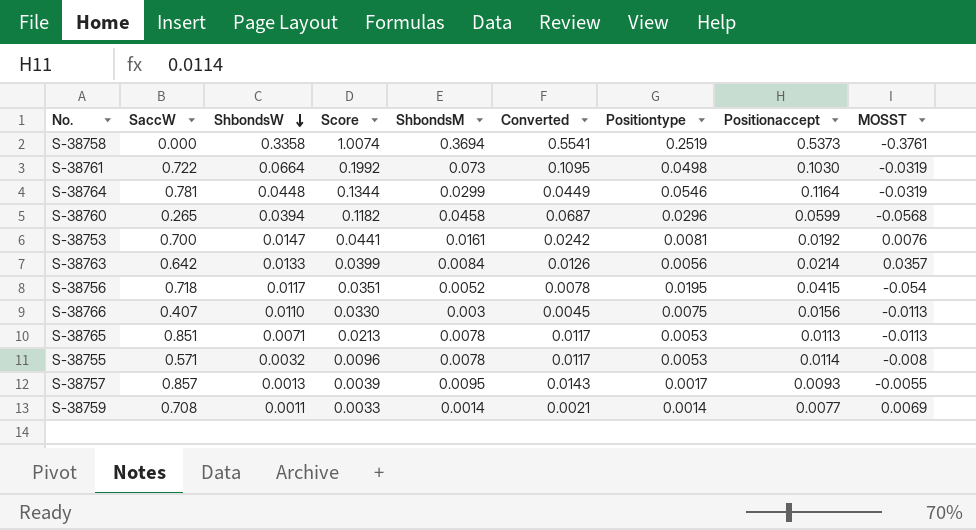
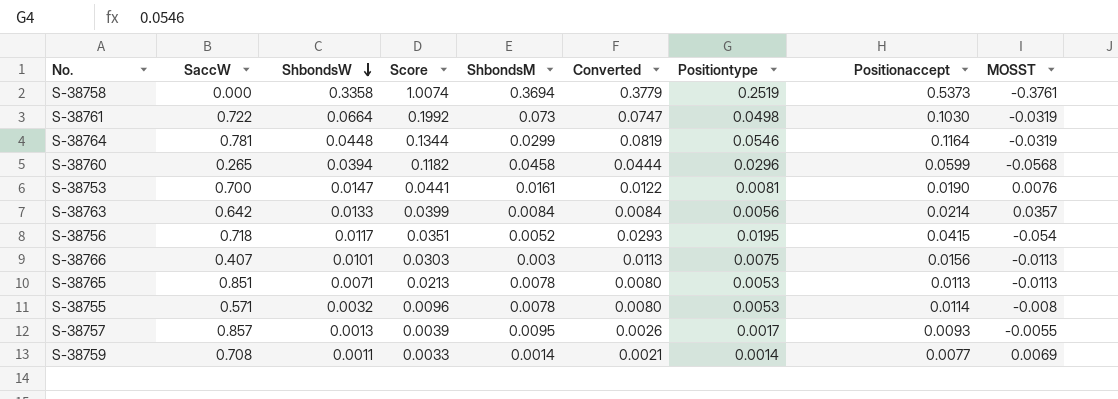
column Converted | formula: [ShbondsM] * 1.5 -> [Positiontype] * 1.5
S-38753 | Positionaccept: 0.0192 -> 0.0190
S-38766 | ShbondsW: 0.0110 -> 0.0101
S-38766 | Score: 0.0330 -> 0.0303

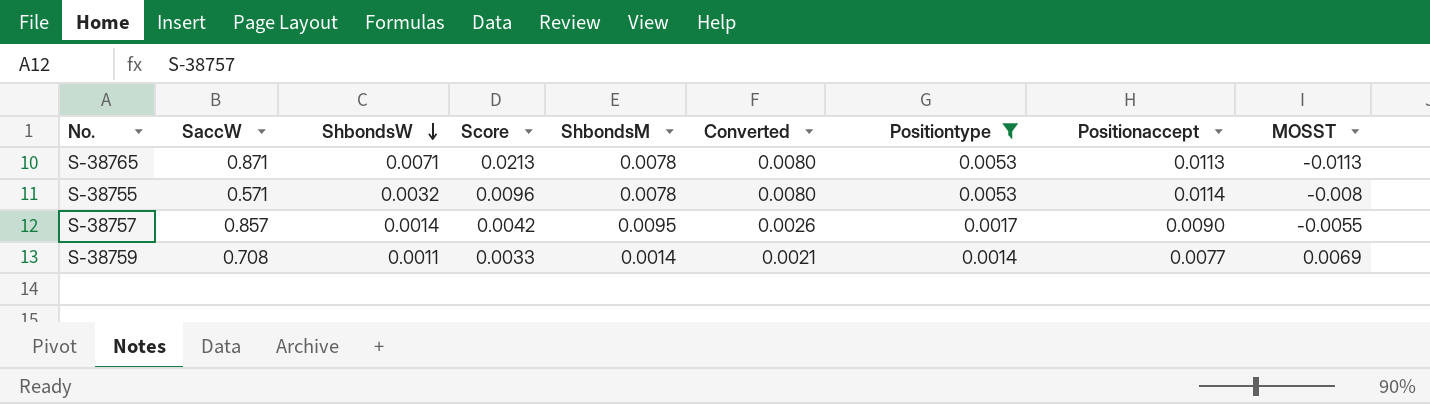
filter: none -> Positiontype <= 0.0053
S-38765 | SaccW: 0.851 -> 0.871
S-38757 | ShbondsW: 0.0013 -> 0.0014
S-38757 | Score: 0.0039 -> 0.0042
S-38757 | Positionaccept: 0.0093 -> 0.0090

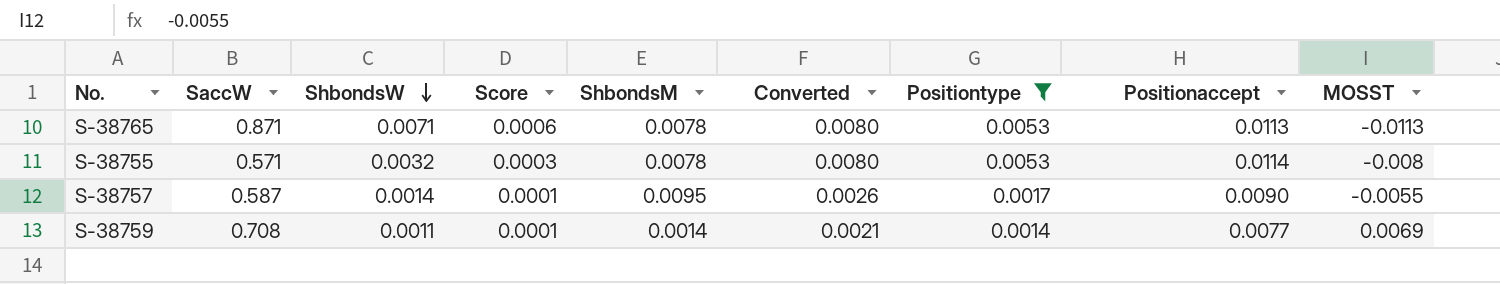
column Score | formula: [ShbondsW] * 3 -> [ShbondsW] * 0.08
S-38757 | SaccW: 0.857 -> 0.587

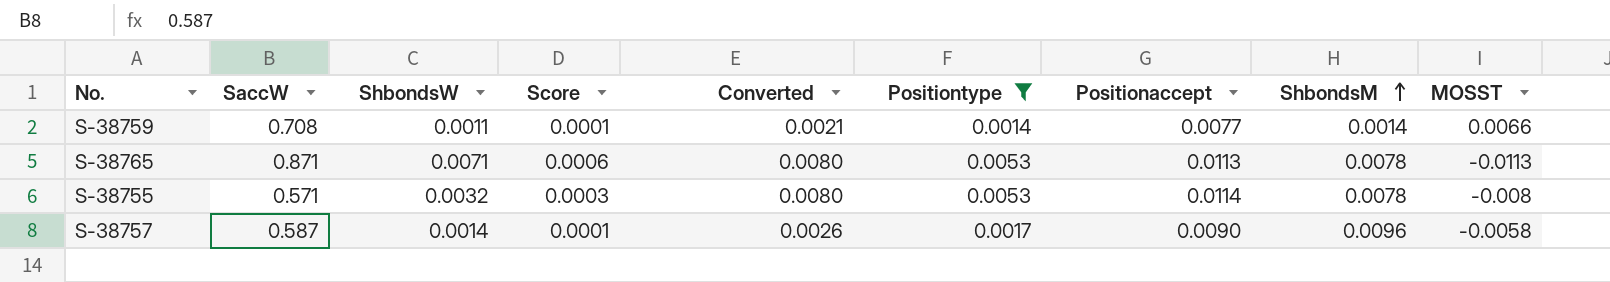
row order: ShbondsW descending -> ShbondsM ascending
column ShbondsM | position: 5 -> 8
S-38759 | MOSST: 0.0069 -> 0.0066
S-38757 | ShbondsM: 0.0095 -> 0.0096
S-38757 | MOSST: -0.0055 -> -0.0058

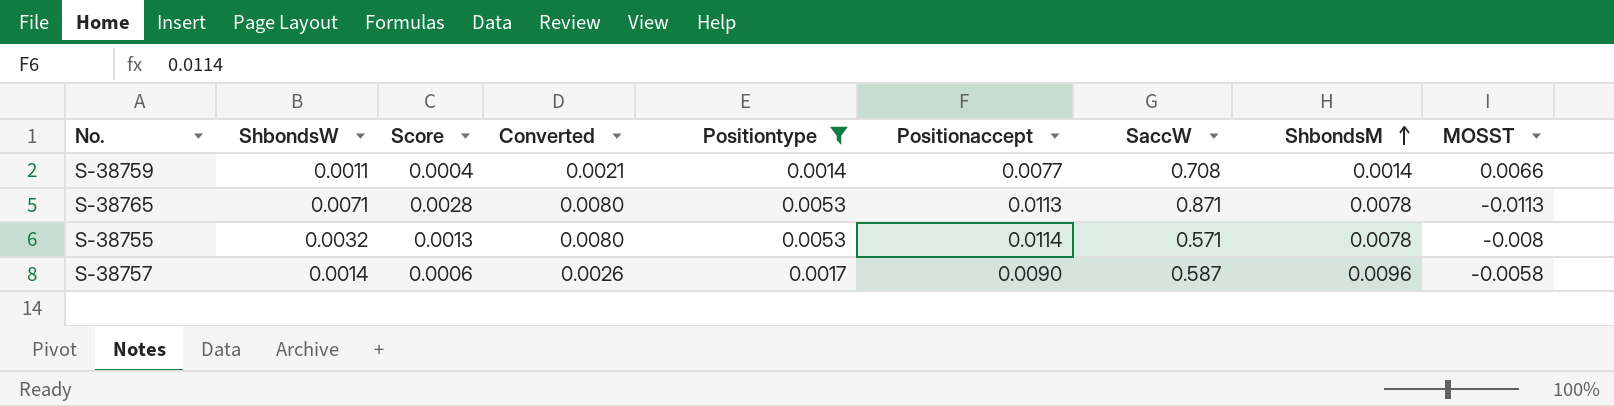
column Score | formula: [ShbondsW] * 0.08 -> [ShbondsW] * 0.4
column SaccW | position: 2 -> 7

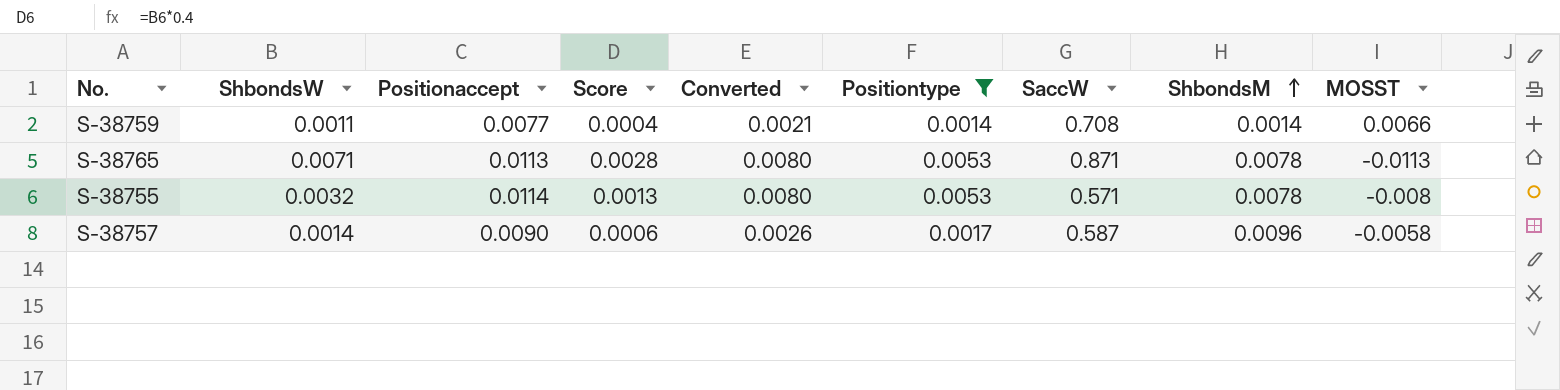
column Positionaccept | position: 6 -> 3

